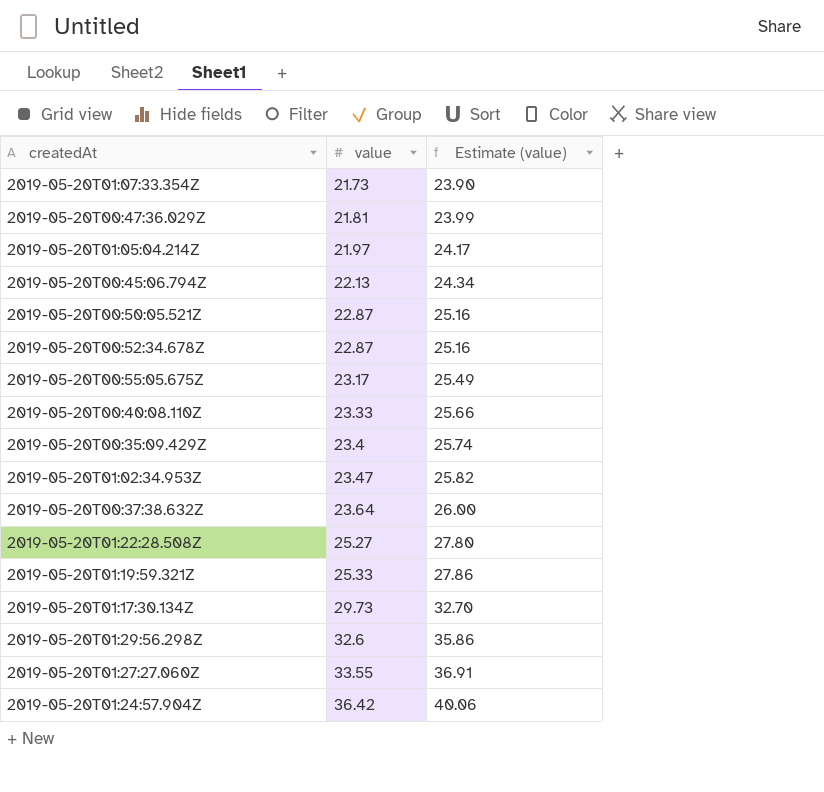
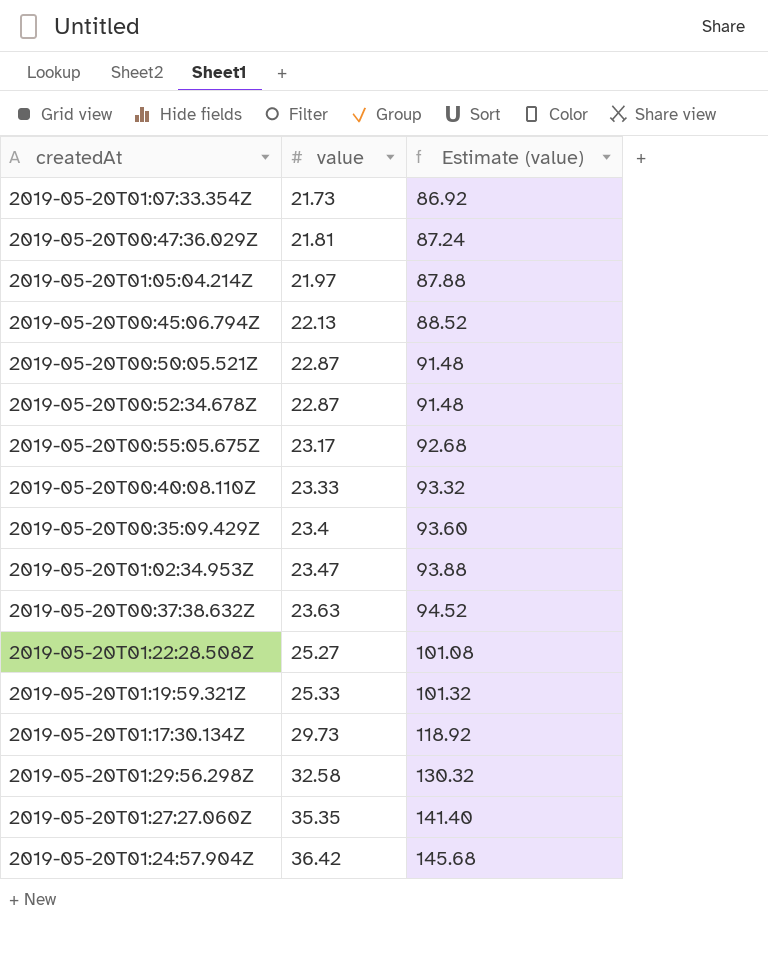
column Estimate (value) | formula: [value] * 1.1 -> [value] * 4
2019-05-20T00:37:38.632Z | value: 23.64 -> 23.63
2019-05-20T01:29:56.298Z | value: 32.6 -> 32.58
2019-05-20T01:27:27.060Z | value: 33.55 -> 35.35

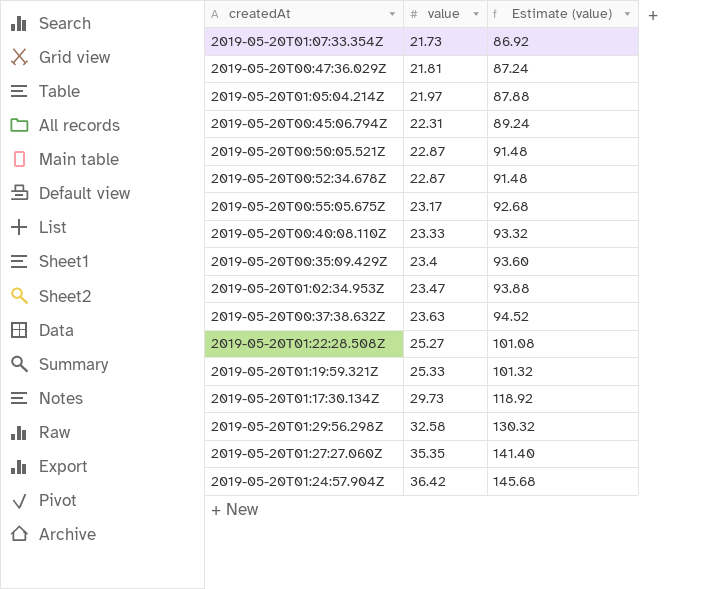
2019-05-20T00:45:06.794Z | value: 22.13 -> 22.31
2019-05-20T00:45:06.794Z | Estimate (value): 88.52 -> 89.24

